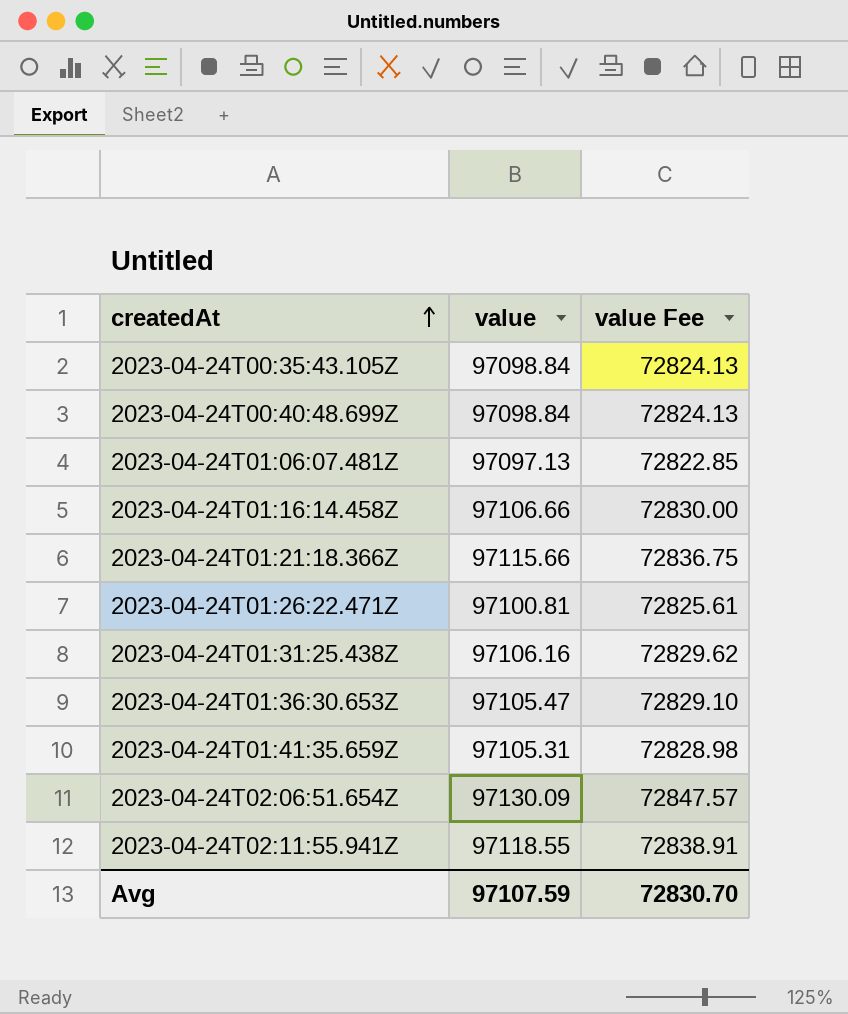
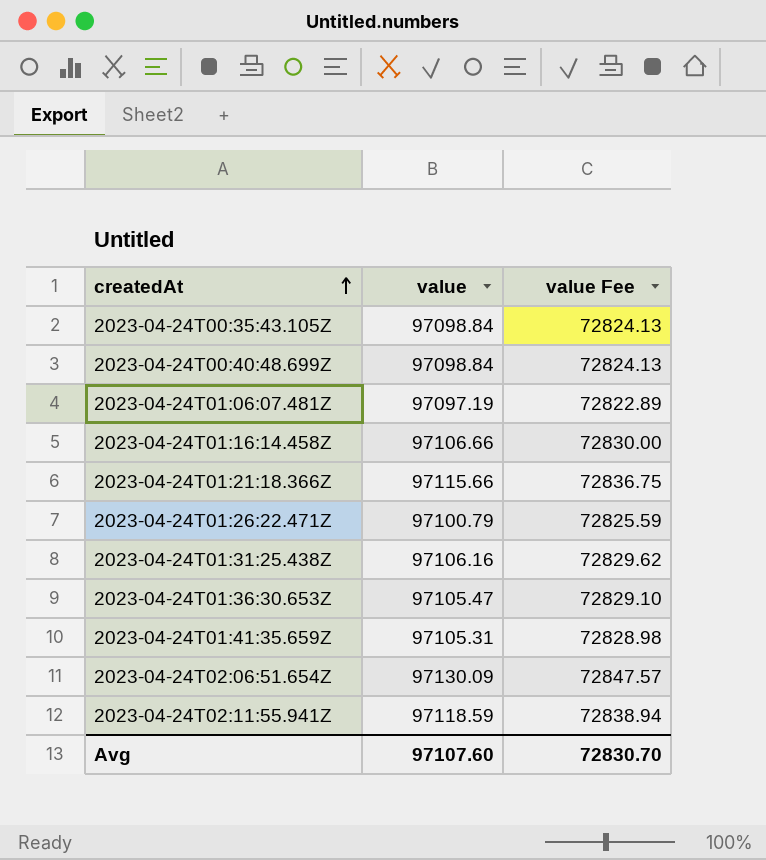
2023-04-24T01:06:07.481Z | value: 97097.13 -> 97097.19
2023-04-24T01:06:07.481Z | value Fee: 72822.85 -> 72822.89
2023-04-24T01:26:22.471Z | value: 97100.81 -> 97100.79
2023-04-24T01:26:22.471Z | value Fee: 72825.61 -> 72825.59
2023-04-24T02:11:55.941Z | value: 97118.55 -> 97118.59
2023-04-24T02:11:55.941Z | value Fee: 72838.91 -> 72838.94
Avg | value: 97107.59 -> 97107.60

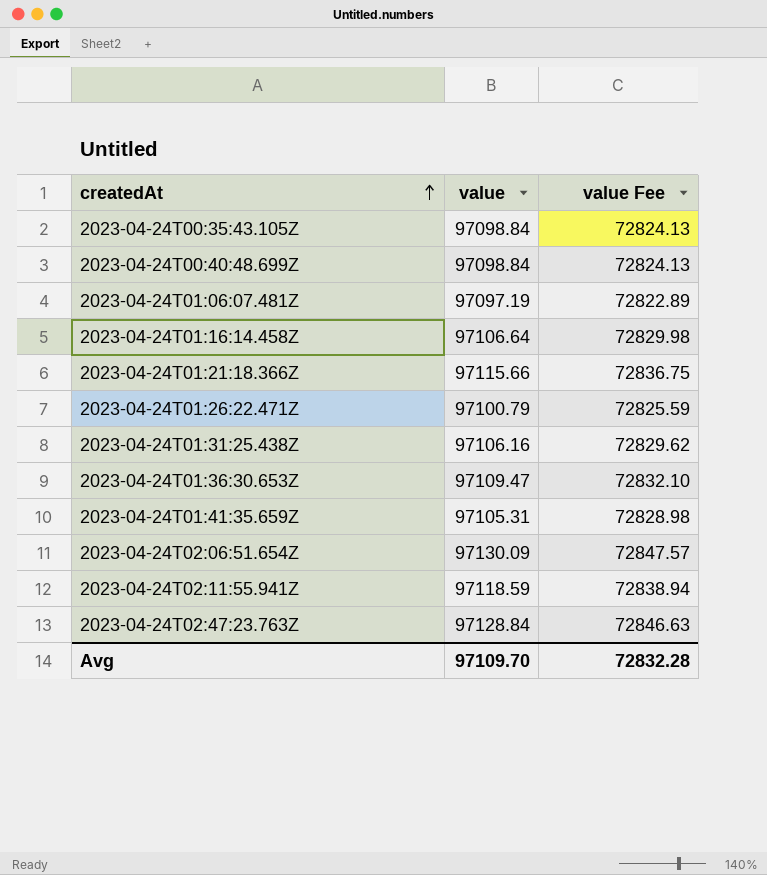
2023-04-24T01:16:14.458Z | value: 97106.66 -> 97106.64
2023-04-24T01:16:14.458Z | value Fee: 72830.00 -> 72829.98
2023-04-24T01:36:30.653Z | value: 97105.47 -> 97109.47
2023-04-24T01:36:30.653Z | value Fee: 72829.10 -> 72832.10
row 2023-04-24T02:47:23.763Z: none -> 97128.84 | 72846.63
Avg | value: 97107.60 -> 97109.70
Avg | value Fee: 72830.70 -> 72832.28

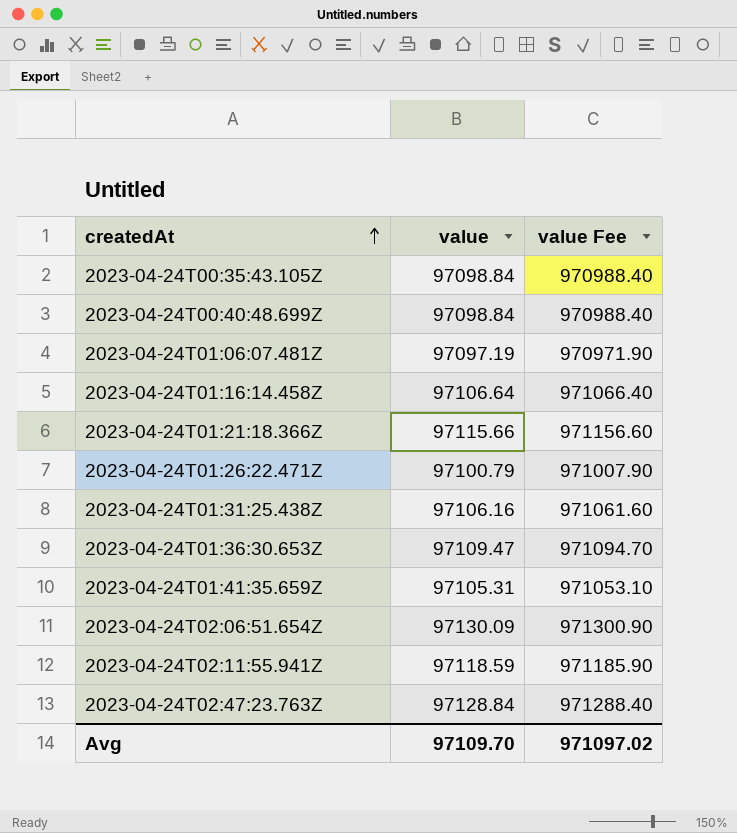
column value Fee | formula: [value] * 0.75 -> [value] * 10
Avg | value Fee: 72832.28 -> 971097.02

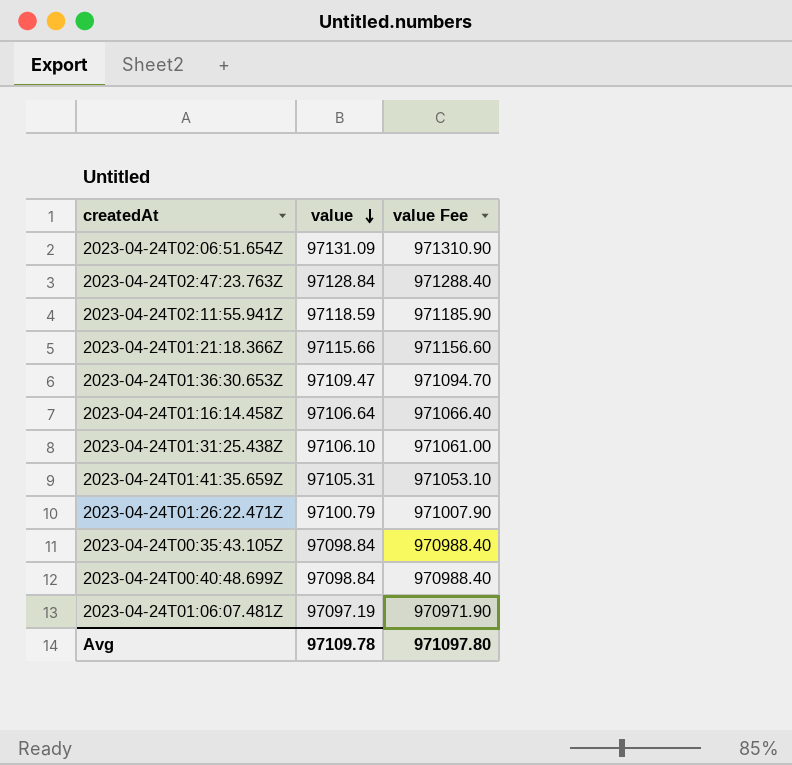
row order: createdAt ascending -> value descending
2023-04-24T02:06:51.654Z | value: 97130.09 -> 97131.09
2023-04-24T02:06:51.654Z | value Fee: 971300.90 -> 971310.90
2023-04-24T01:31:25.438Z | value: 97106.16 -> 97106.10
2023-04-24T01:31:25.438Z | value Fee: 971061.60 -> 971061.00
Avg | value: 97109.70 -> 97109.78
Avg | value Fee: 971097.02 -> 971097.80

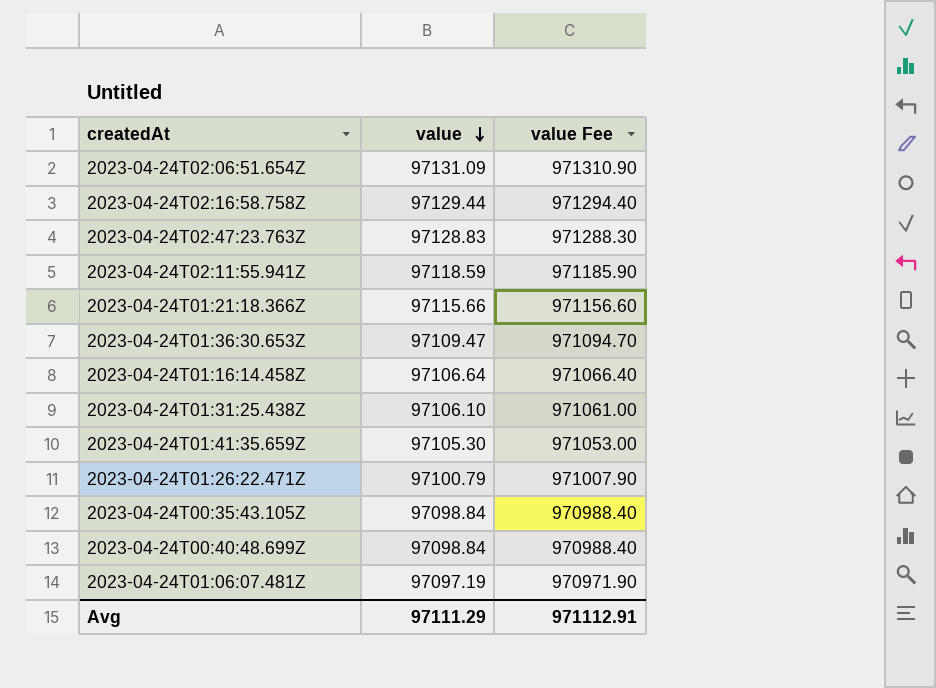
row 2023-04-24T02:16:58.758Z: none -> 97129.44 | 971294.40
2023-04-24T02:47:23.763Z | value: 97128.84 -> 97128.83
2023-04-24T02:47:23.763Z | value Fee: 971288.40 -> 971288.30
2023-04-24T01:41:35.659Z | value: 97105.31 -> 97105.30
2023-04-24T01:41:35.659Z | value Fee: 971053.10 -> 971053.00
Avg | value: 97109.78 -> 97111.29
Avg | value Fee: 971097.80 -> 971112.91

